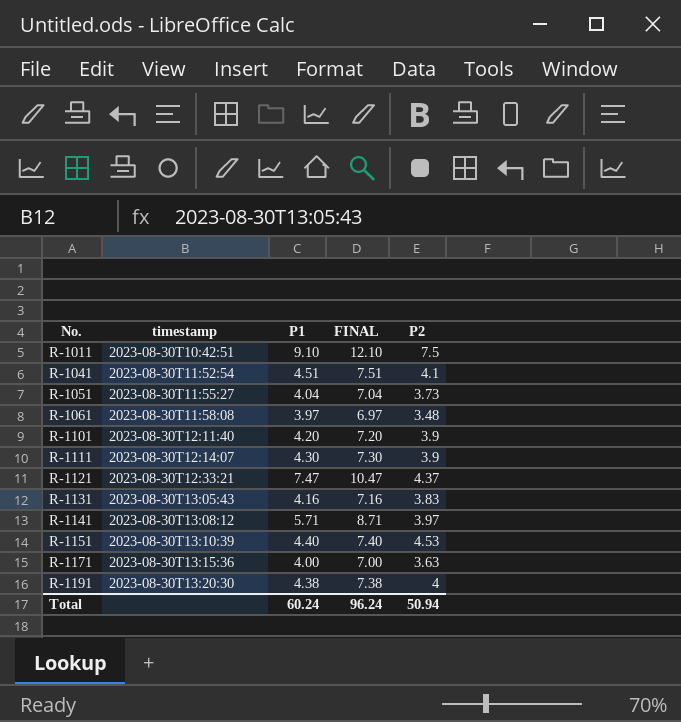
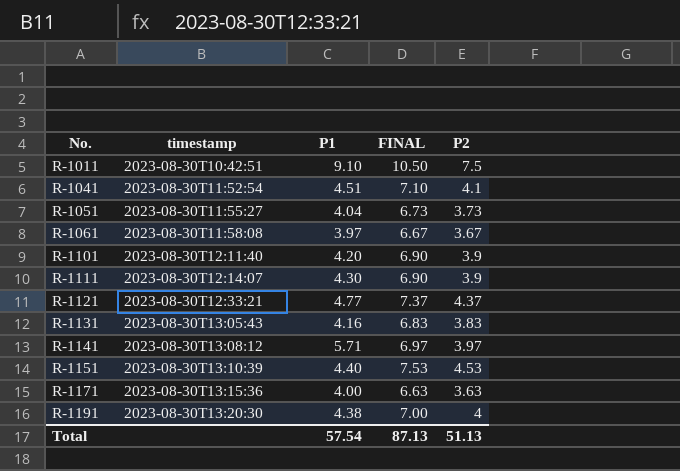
column FINAL | formula: [P1] + 3 -> [P2] + 3
R-1061 | P2: 3.48 -> 3.67
R-1121 | P1: 7.47 -> 4.77
Total | P1: 60.24 -> 57.54
Total | FINAL: 96.24 -> 87.13
Total | P2: 50.94 -> 51.13

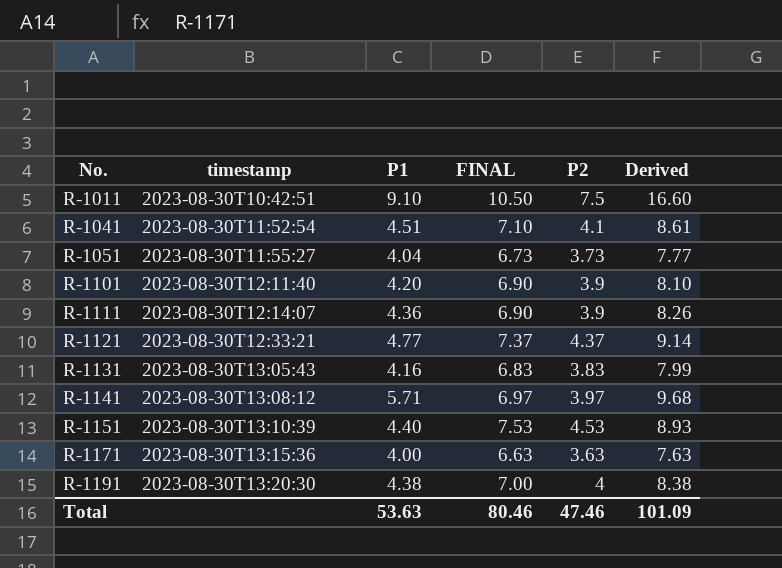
column Derived | formula: none -> [P1] + [P2]
row R-1061: 2023-08-30T11:58:08 | 3.97 | 6.67 | 3.67 -> none
R-1111 | P1: 4.30 -> 4.36
Total | P1: 57.54 -> 53.63
Total | FINAL: 87.13 -> 80.46
Total | P2: 51.13 -> 47.46

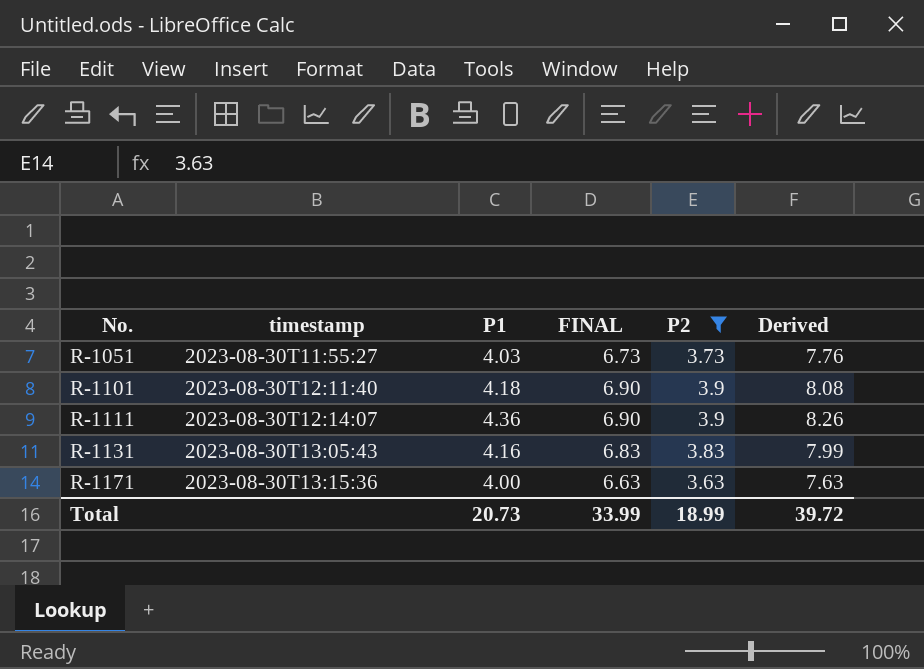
filter: none -> P2 <= 3.9
R-1051 | P1: 4.04 -> 4.03
R-1051 | Derived: 7.77 -> 7.76
R-1101 | P1: 4.20 -> 4.18
R-1101 | Derived: 8.10 -> 8.08
Total | P1: 53.63 -> 20.73
Total | FINAL: 80.46 -> 33.99
Total | P2: 47.46 -> 18.99
Total | Derived: 101.09 -> 39.72

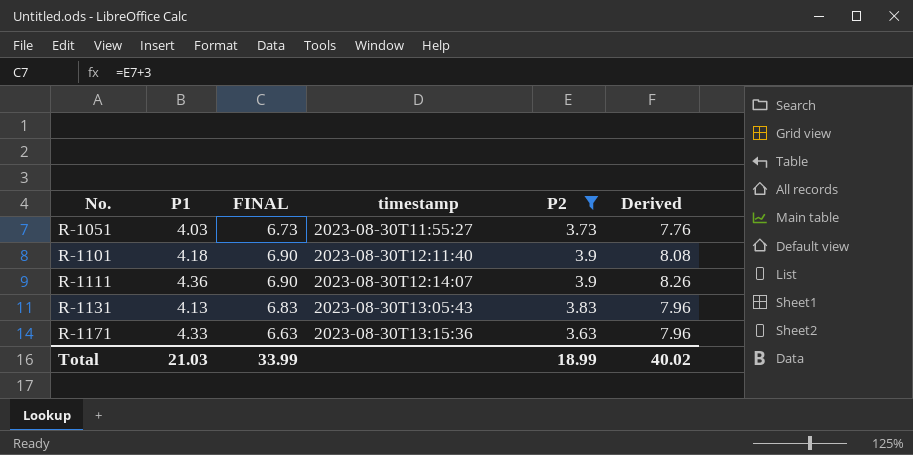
column timestamp | position: 2 -> 4
R-1131 | P1: 4.16 -> 4.13
R-1131 | Derived: 7.99 -> 7.96
R-1171 | P1: 4.00 -> 4.33
R-1171 | Derived: 7.63 -> 7.96
Total | P1: 20.73 -> 21.03
Total | Derived: 39.72 -> 40.02

